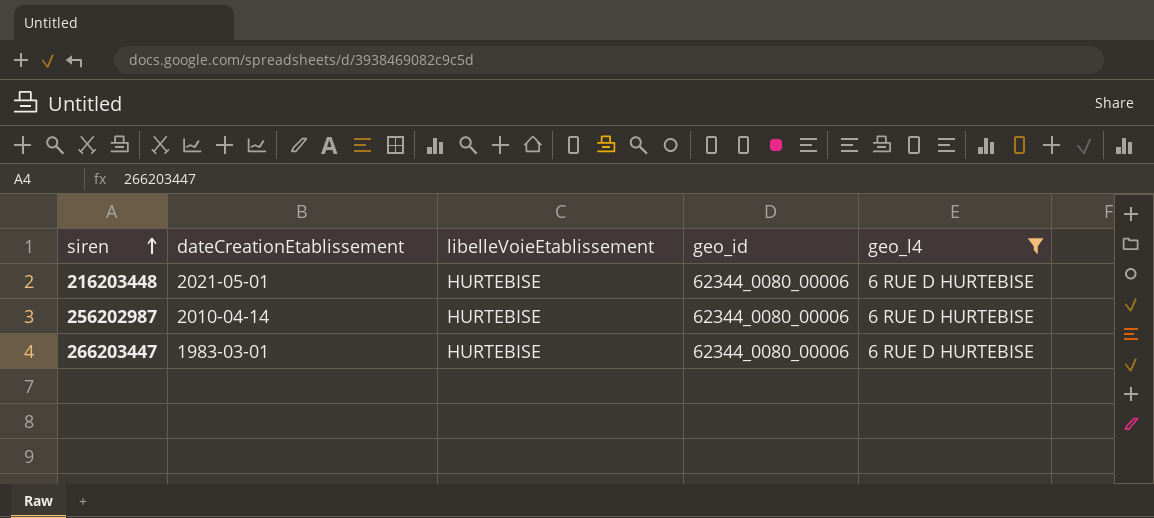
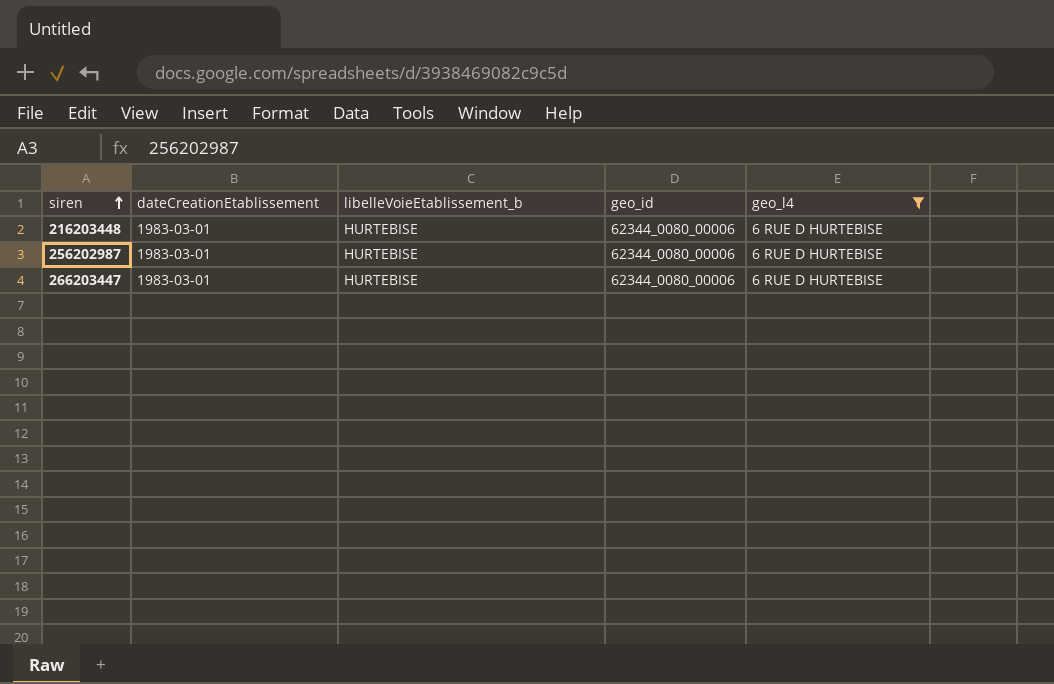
column name: libelleVoieEtablissement -> libelleVoieEtablissement_b
216203448 | dateCreationEtablissement: 2021-05-01 -> 1983-03-01
256202987 | dateCreationEtablissement: 2010-04-14 -> 1983-03-01

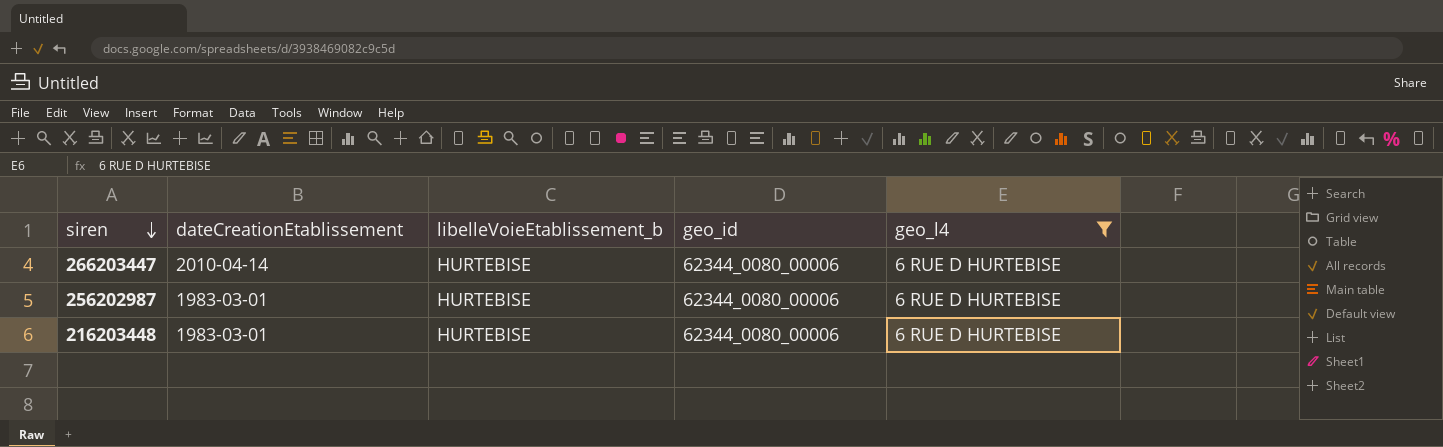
row order: siren ascending -> siren descending
266203447 | dateCreationEtablissement: 1983-03-01 -> 2010-04-14

